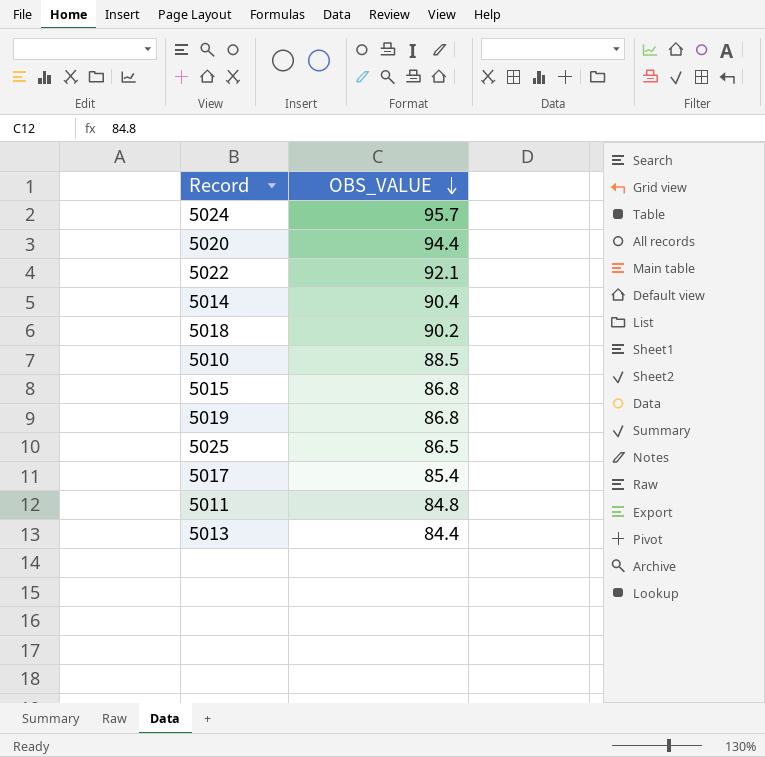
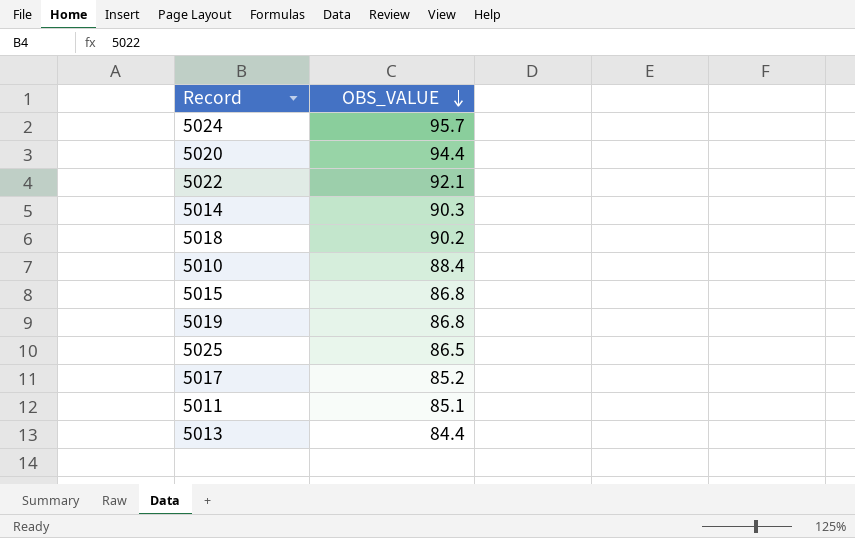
5014 | OBS_VALUE: 90.4 -> 90.3
5010 | OBS_VALUE: 88.5 -> 88.4
5017 | OBS_VALUE: 85.4 -> 85.2
5011 | OBS_VALUE: 84.8 -> 85.1

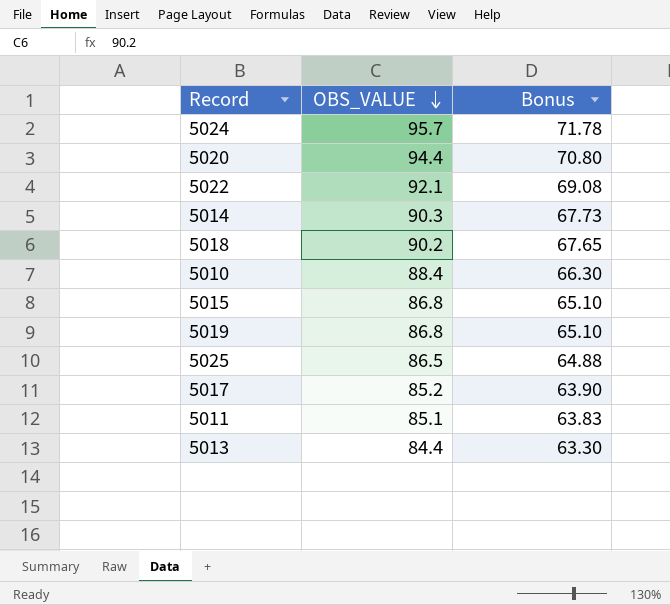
column Bonus | formula: none -> [OBS_VALUE] * 0.75

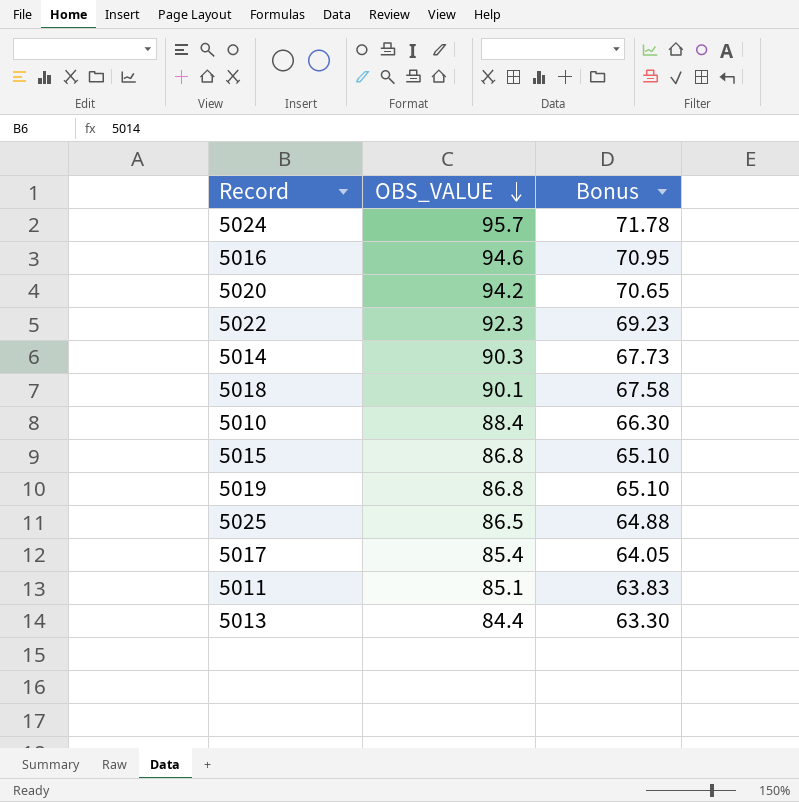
row 5016: none -> 94.6 | 70.95
5020 | OBS_VALUE: 94.4 -> 94.2
5020 | Bonus: 70.80 -> 70.65
5022 | OBS_VALUE: 92.1 -> 92.3
5022 | Bonus: 69.08 -> 69.23
5018 | OBS_VALUE: 90.2 -> 90.1
5018 | Bonus: 67.65 -> 67.58
5017 | OBS_VALUE: 85.2 -> 85.4
5017 | Bonus: 63.90 -> 64.05

